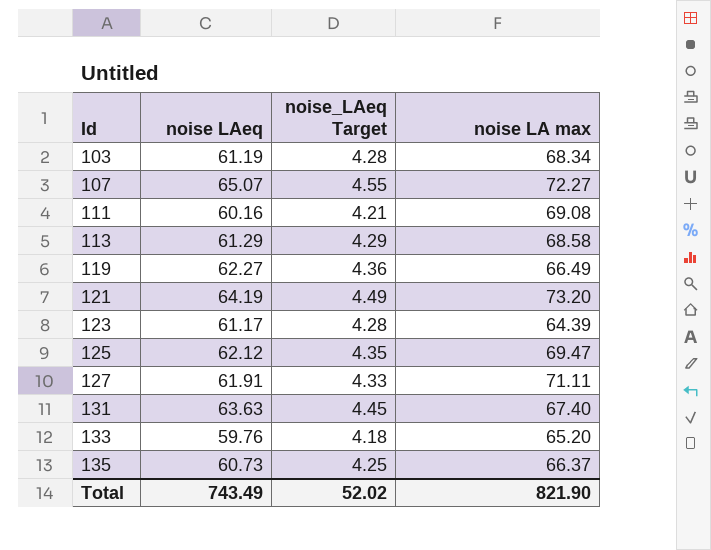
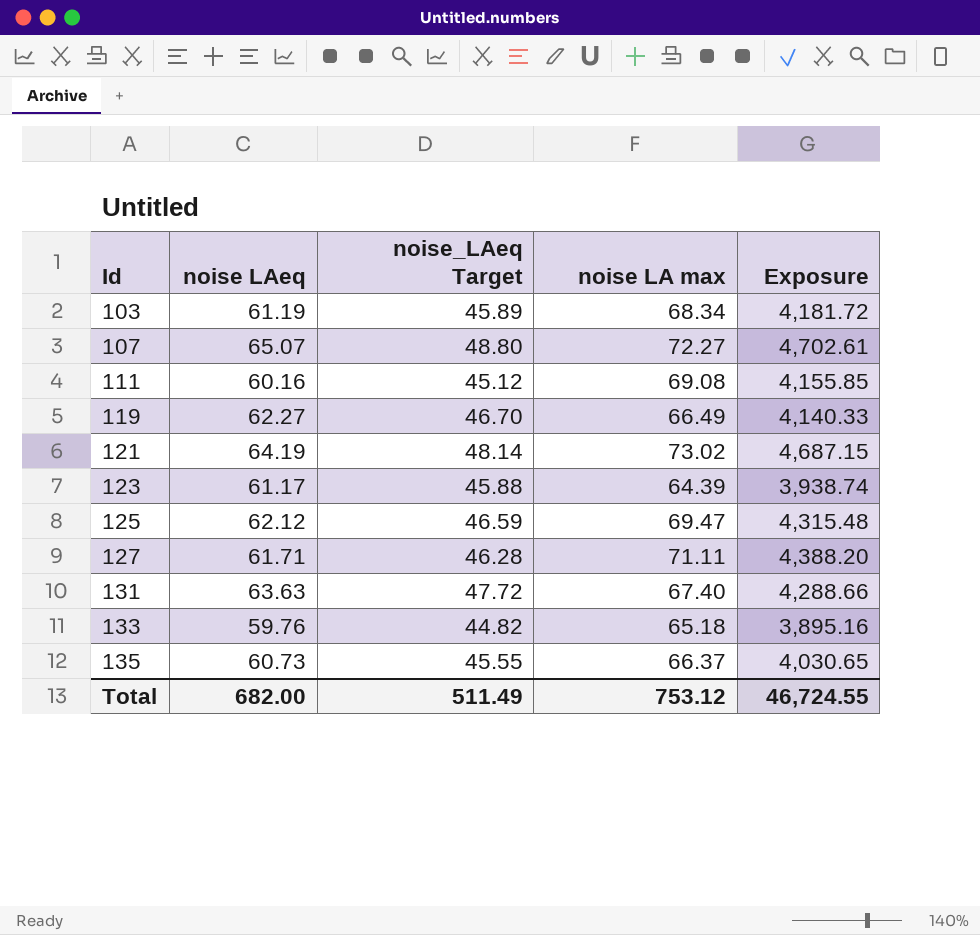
column noise_LAeq Target | formula: [noise LAeq] * 0.07 -> [noise LAeq] * 0.75
column Exposure | formula: none -> [noise LAeq] * [noise LA max]
row 113: 61.29 | 4.29 | 68.58 -> none
121 | noise LA max: 73.20 -> 73.02
127 | noise LAeq: 61.91 -> 61.71
133 | noise LA max: 65.20 -> 65.18
Total | noise LAeq: 743.49 -> 682.00
Total | noise_LAeq Target: 52.02 -> 511.49
Total | noise LA max: 821.90 -> 753.12

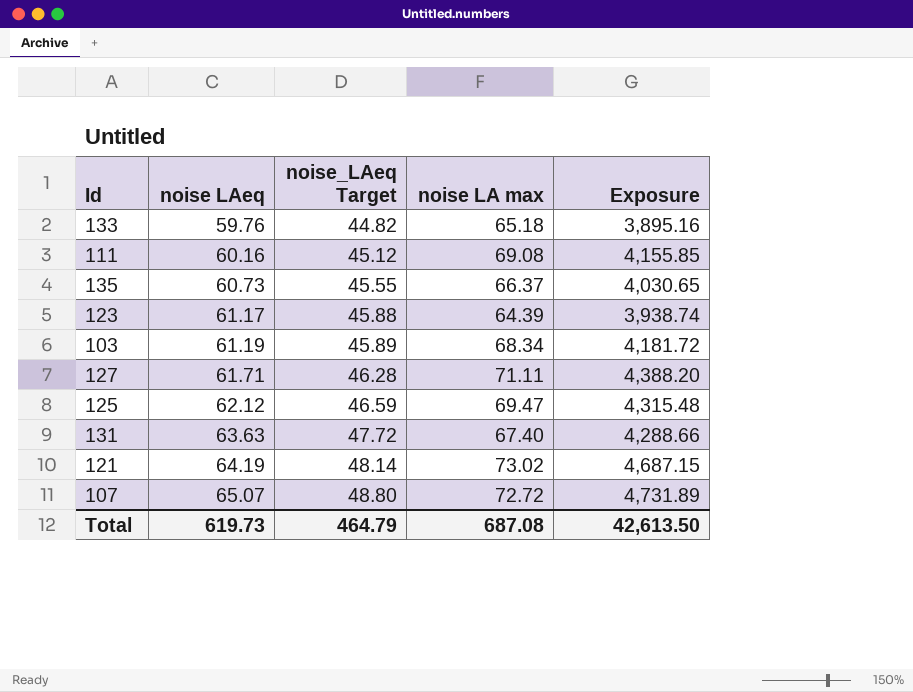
row order: Id ascending -> noise LAeq ascending
row 119: 62.27 | 46.70 | 66.49 | 4,140.33 -> none
107 | noise LA max: 72.27 -> 72.72
107 | Exposure: 4,702.61 -> 4,731.89
Total | noise LAeq: 682.00 -> 619.73
Total | noise_LAeq Target: 511.49 -> 464.79
Total | noise LA max: 753.12 -> 687.08
Total | Exposure: 46,724.55 -> 42,613.50

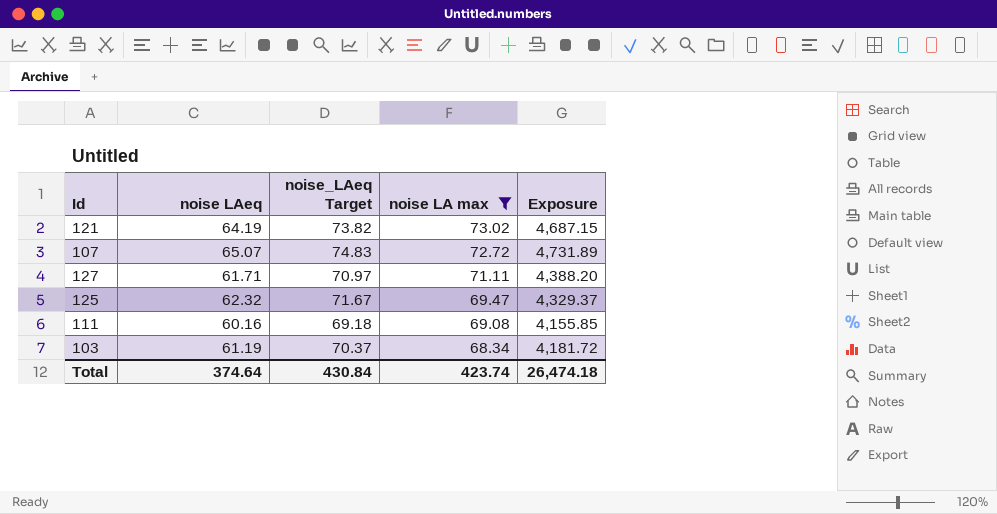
filter: none -> noise LA max >= 68.34
row order: noise LAeq ascending -> noise LA max descending
column noise_LAeq Target | formula: [noise LAeq] * 0.75 -> [noise LAeq] * 1.15
125 | noise LAeq: 62.12 -> 62.32
125 | Exposure: 4,315.48 -> 4,329.37
Total | noise LAeq: 619.73 -> 374.64
Total | noise_LAeq Target: 464.79 -> 430.84
Total | noise LA max: 687.08 -> 423.74
Total | Exposure: 42,613.50 -> 26,474.18

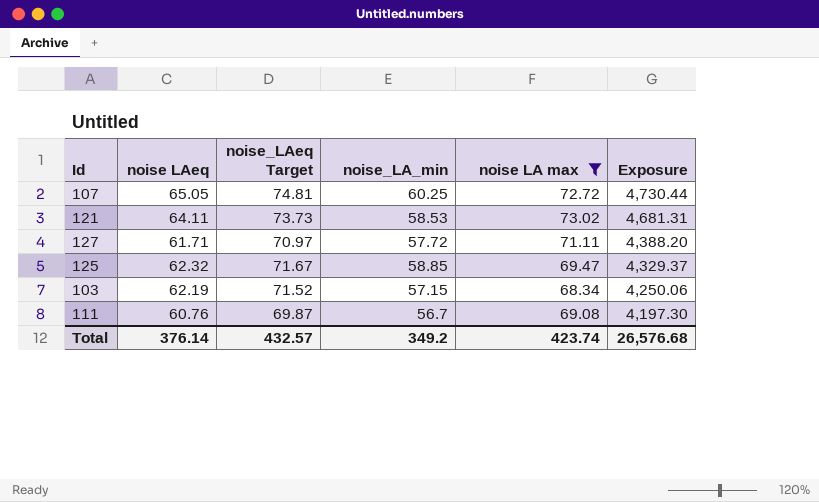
row order: noise LA max descending -> Exposure descending
column noise_LA_min | position: none -> 4
107 | noise LAeq: 65.07 -> 65.05
107 | noise_LAeq Target: 74.83 -> 74.81
107 | Exposure: 4,731.89 -> 4,730.44
121 | noise LAeq: 64.19 -> 64.11
121 | noise_LAeq Target: 73.82 -> 73.73
121 | Exposure: 4,687.15 -> 4,681.31
103 | noise LAeq: 61.19 -> 62.19
103 | noise_LAeq Target: 70.37 -> 71.52
103 | Exposure: 4,181.72 -> 4,250.06
111 | noise LAeq: 60.16 -> 60.76
111 | noise_LAeq Target: 69.18 -> 69.87
111 | Exposure: 4,155.85 -> 4,197.30
Total | noise LAeq: 374.64 -> 376.14
Total | noise_LAeq Target: 430.84 -> 432.57
Total | Exposure: 26,474.18 -> 26,576.68

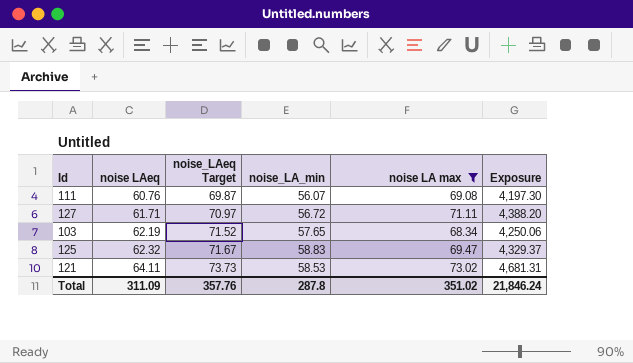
row order: Exposure descending -> noise LAeq ascending
row 107: 65.05 | 74.81 | 60.25 | 72.72 | 4,730.44 -> none
111 | noise_LA_min: 56.7 -> 56.07
127 | noise_LA_min: 57.72 -> 56.72
103 | noise_LA_min: 57.15 -> 57.65
125 | noise_LA_min: 58.85 -> 58.83
Total | noise LAeq: 376.14 -> 311.09
Total | noise_LAeq Target: 432.57 -> 357.76
Total | noise_LA_min: 349.2 -> 287.8
Total | noise LA max: 423.74 -> 351.02
Total | Exposure: 26,576.68 -> 21,846.24

